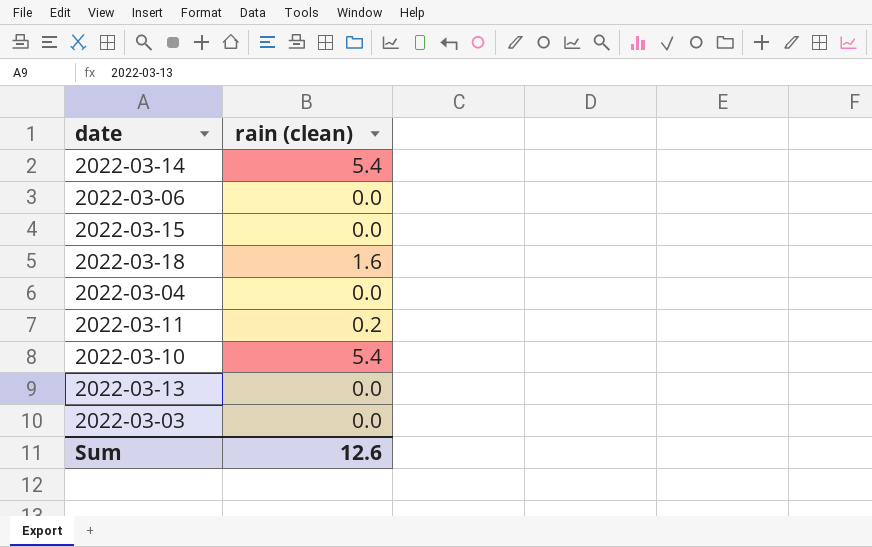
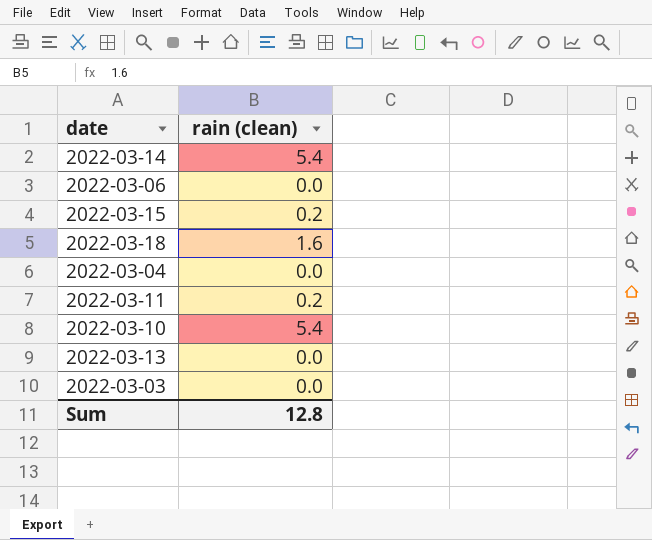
2022-03-15 | rain (clean): 0.0 -> 0.2
Sum | rain (clean): 12.6 -> 12.8

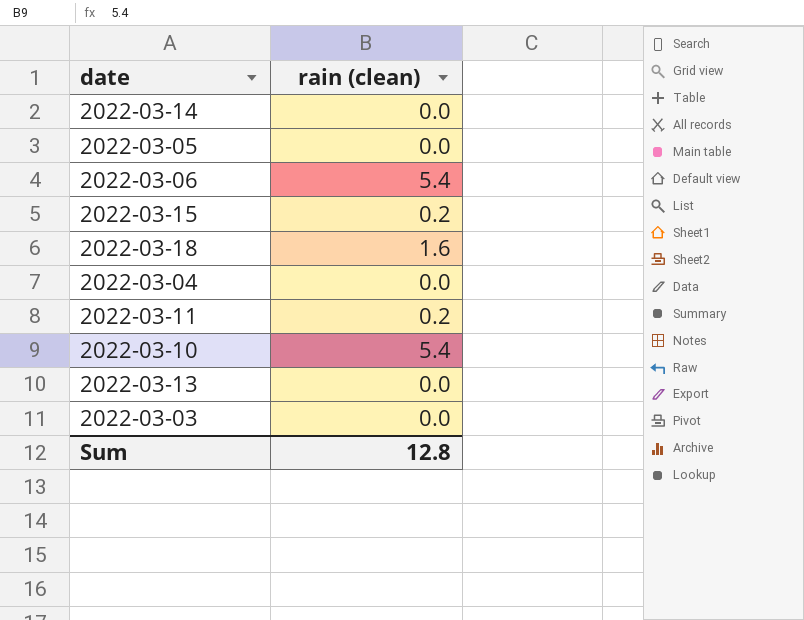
2022-03-14 | rain (clean): 5.4 -> 0.0
row 2022-03-05: none -> 0.0
2022-03-06 | rain (clean): 0.0 -> 5.4

